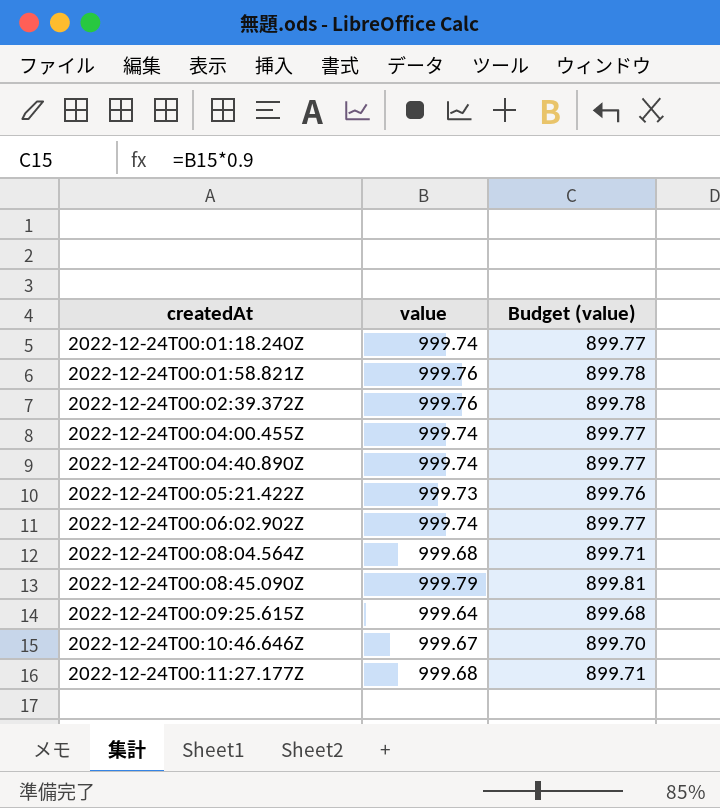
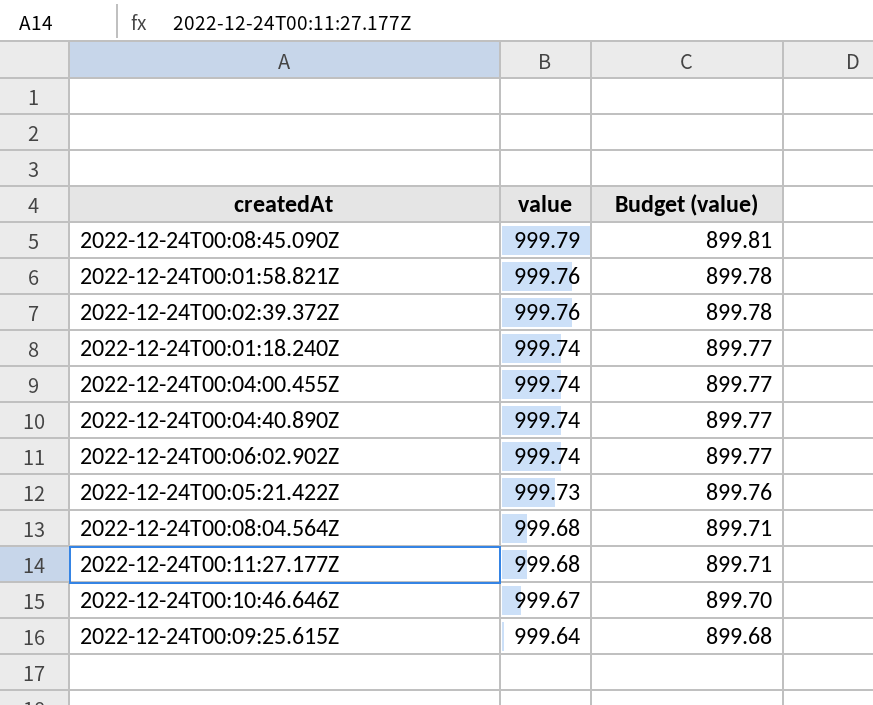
row order: createdAt ascending -> value descending

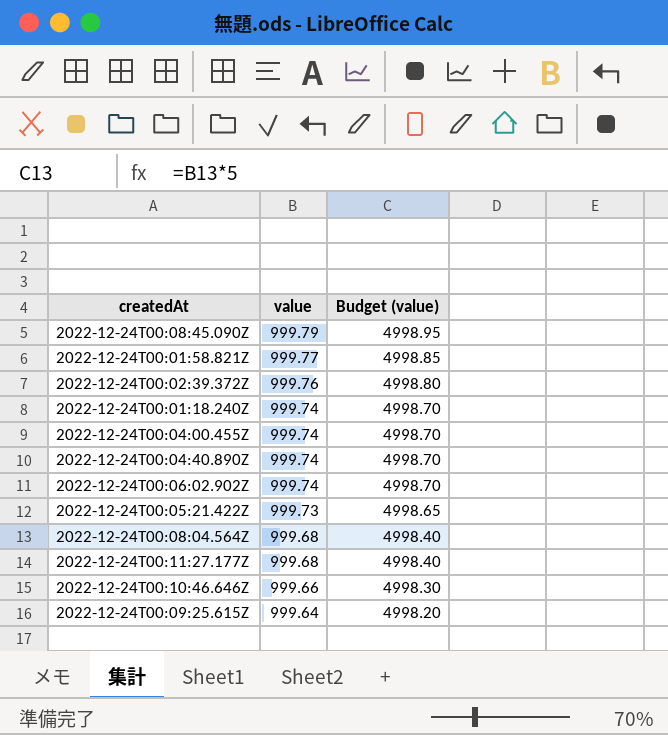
column Budget (value) | formula: [value] * 0.9 -> [value] * 5
2022-12-24T00:01:58.821Z | value: 999.76 -> 999.77
2022-12-24T00:10:46.646Z | value: 999.67 -> 999.66

